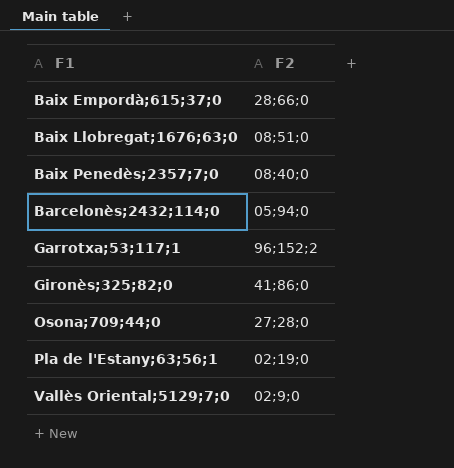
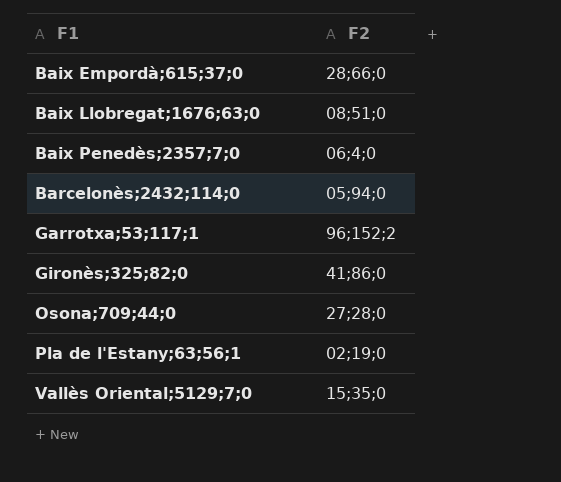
Baix Penedès;2357;7;0 | F2: 08;40;0 -> 06;4;0
Vallès Oriental;5129;7;0 | F2: 02;9;0 -> 15;35;0

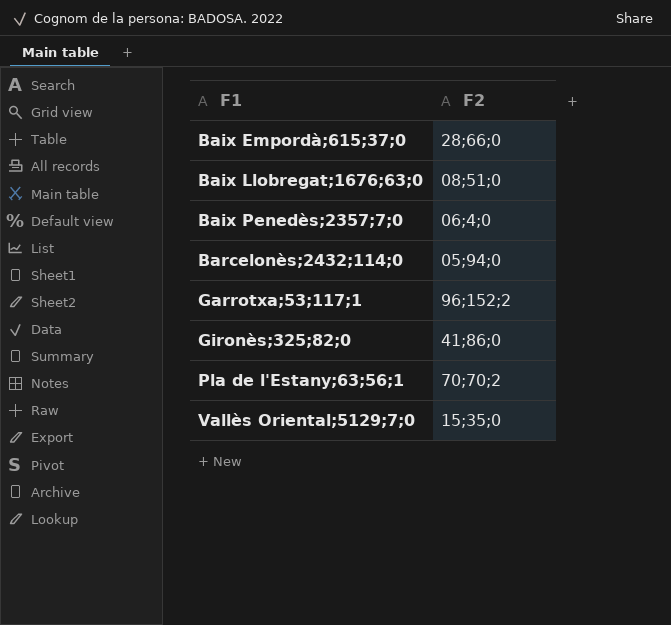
row Osona;709;44;0: 27;28;0 -> none
Pla de l'Estany;63;56;1 | F2: 02;19;0 -> 70;70;2

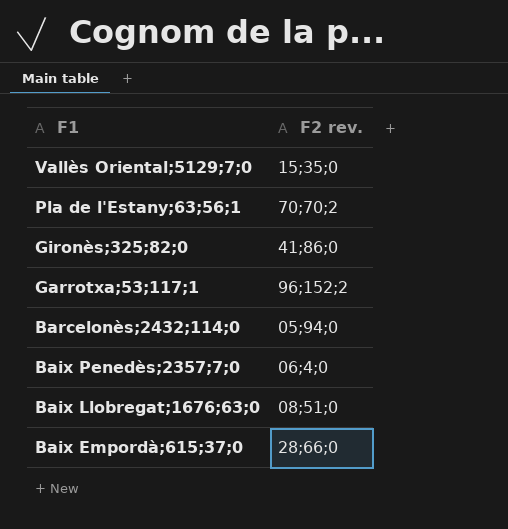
row order: F1 ascending -> F1 descending
column name: F2 -> F2 rev.

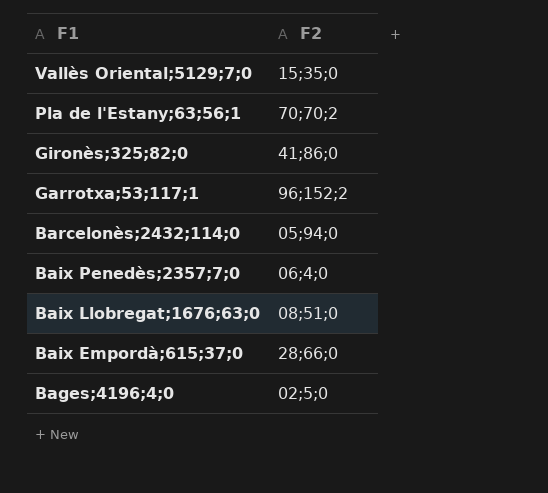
column name: F2 rev. -> F2
row Bages;4196;4;0: none -> 02;5;0

